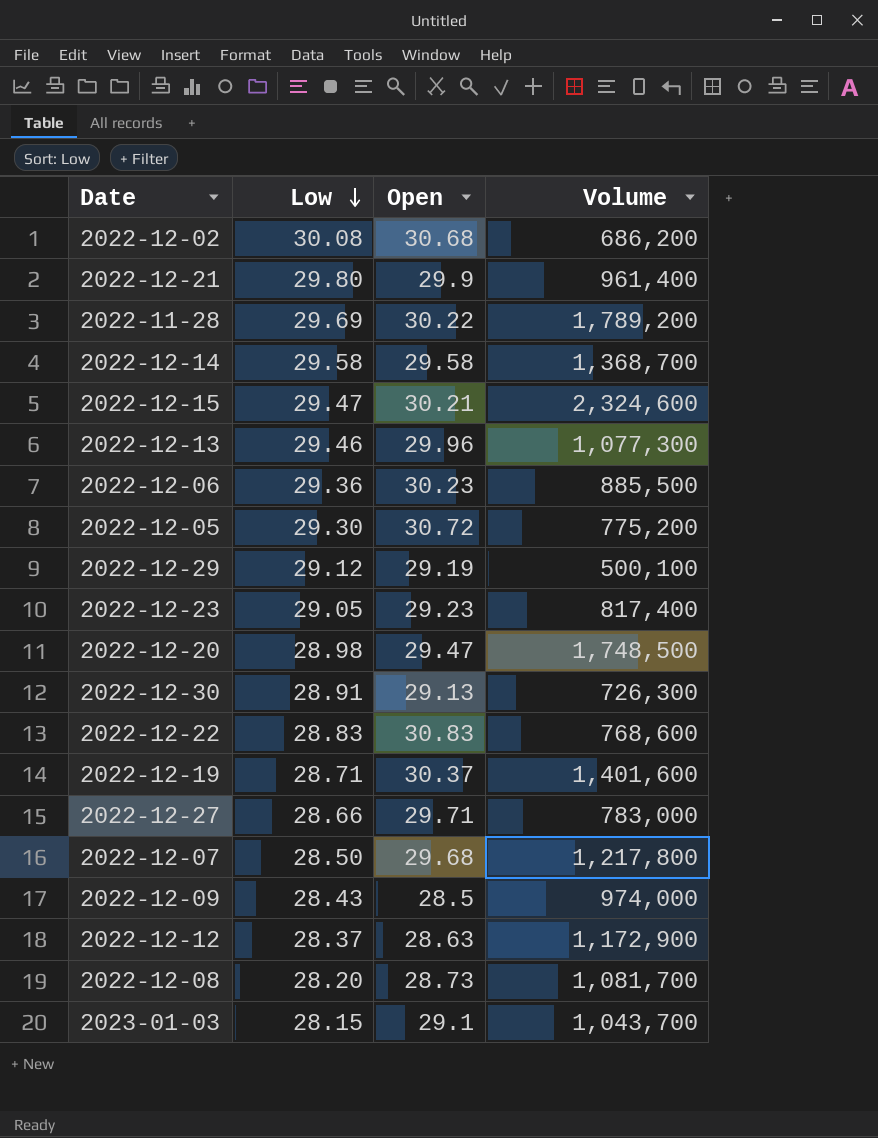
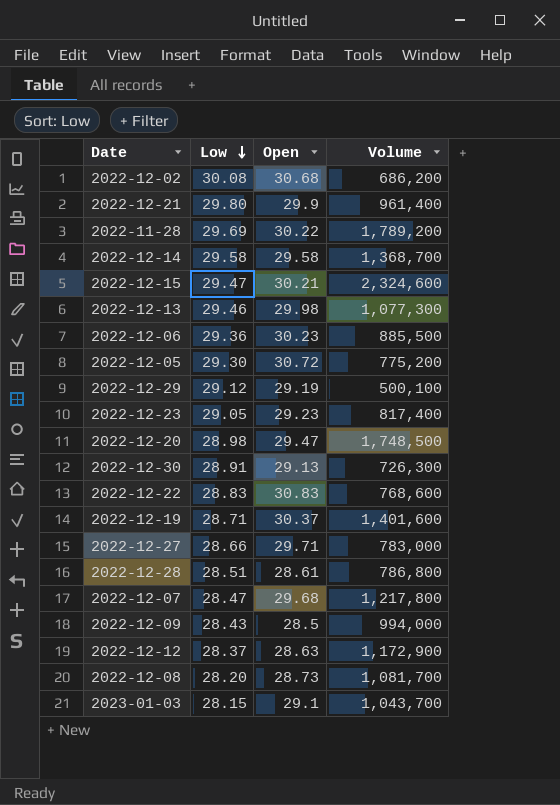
2022-12-13 | Open: 29.96 -> 29.98
row 2022-12-28: none -> 28.51 | 28.61 | 786,800
2022-12-07 | Low: 28.50 -> 28.47
2022-12-09 | Volume: 974,000 -> 994,000

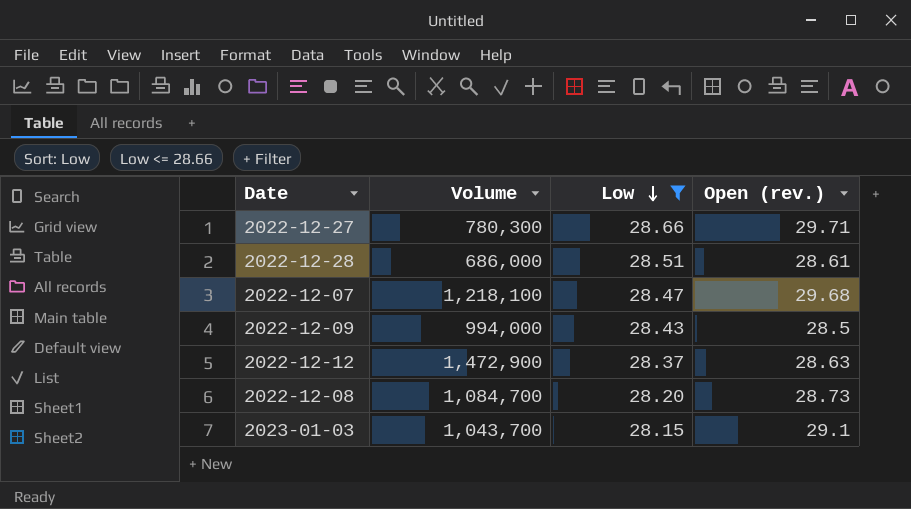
filter: none -> Low <= 28.66
column Volume | position: 4 -> 2
column name: Open -> Open (rev.)
2022-12-27 | Volume: 783,000 -> 780,300
2022-12-28 | Volume: 786,800 -> 686,000
2022-12-07 | Volume: 1,217,800 -> 1,218,100
2022-12-12 | Volume: 1,172,900 -> 1,472,900
2022-12-08 | Volume: 1,081,700 -> 1,084,700

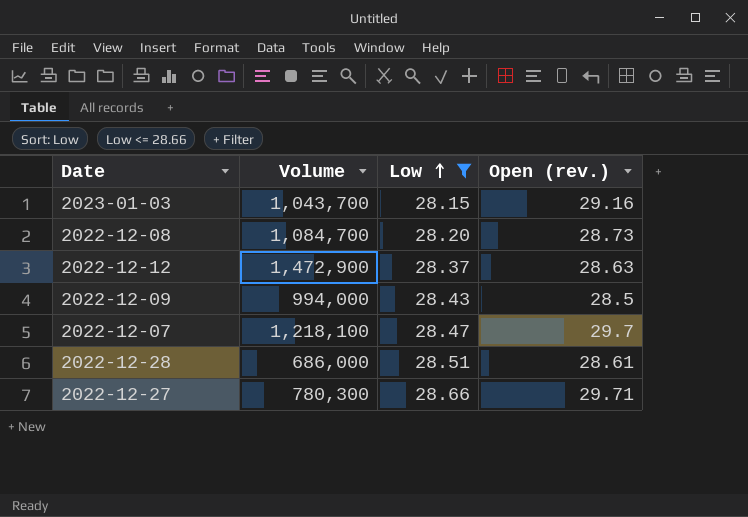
row order: Low descending -> Low ascending
2023-01-03 | Open (rev.): 29.1 -> 29.16
2022-12-07 | Open (rev.): 29.68 -> 29.7

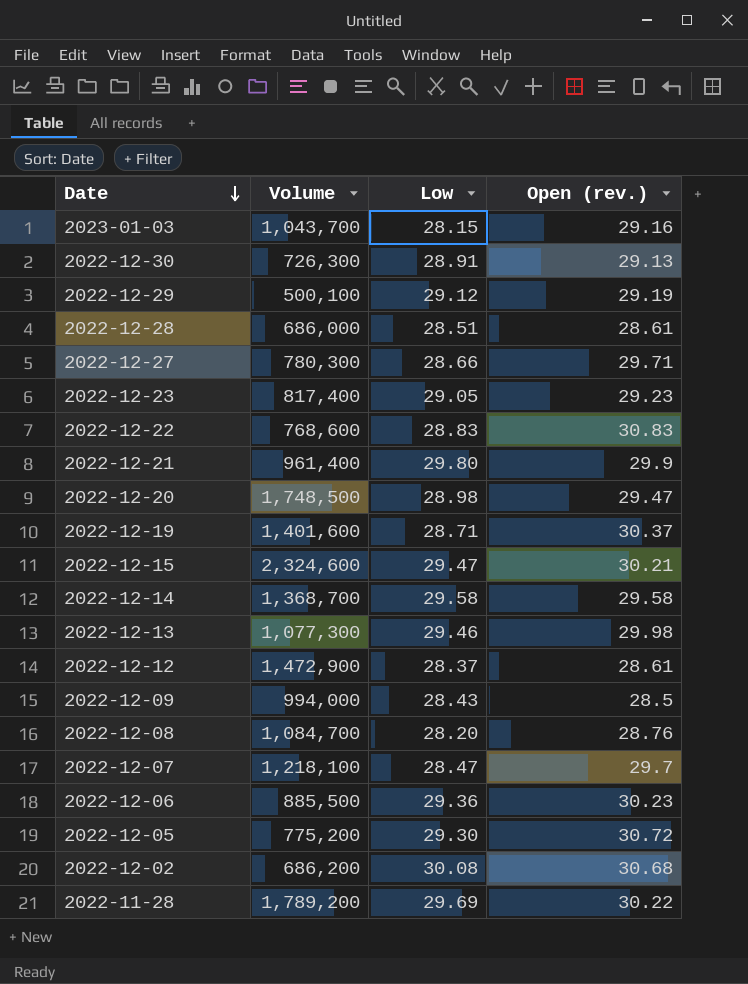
filter: Low <= 28.66 -> none
row order: Low ascending -> Date descending
2022-12-12 | Open (rev.): 28.63 -> 28.61
2022-12-08 | Open (rev.): 28.73 -> 28.76

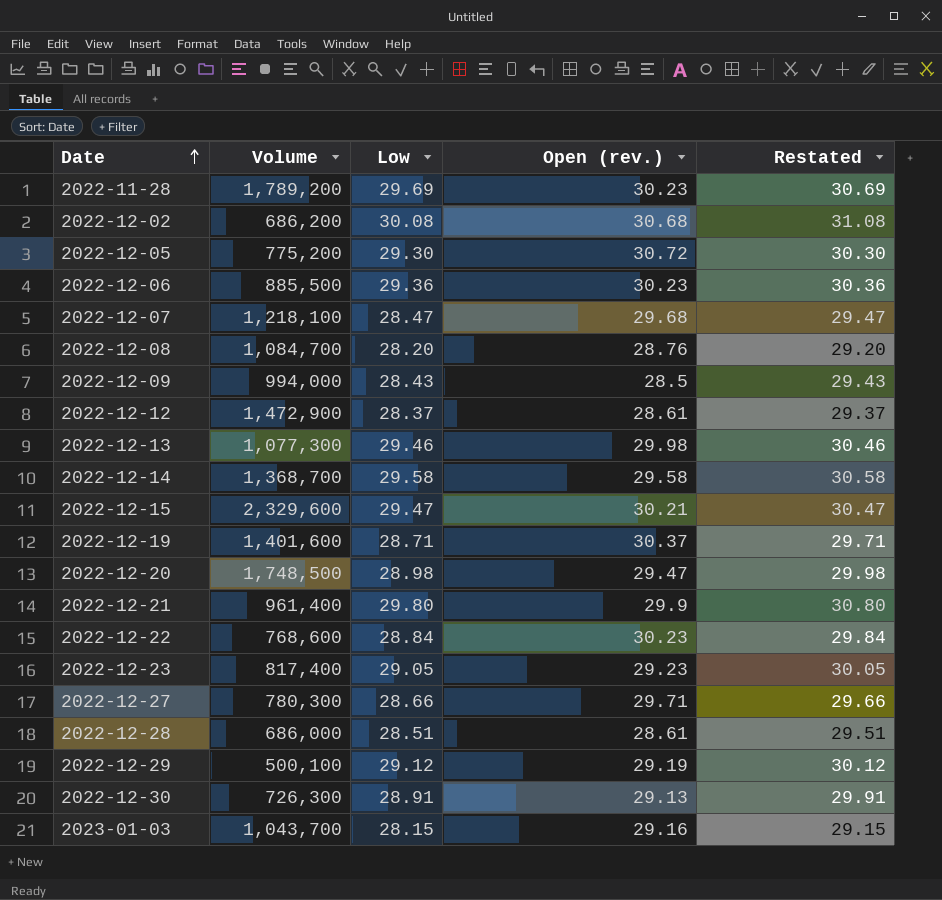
row order: Date descending -> Date ascending
column Restated | formula: none -> [Low] + 1
2022-11-28 | Open (rev.): 30.22 -> 30.23
2022-12-07 | Open (rev.): 29.7 -> 29.68
2022-12-15 | Volume: 2,324,600 -> 2,329,600
2022-12-22 | Low: 28.83 -> 28.84
2022-12-22 | Open (rev.): 30.83 -> 30.23

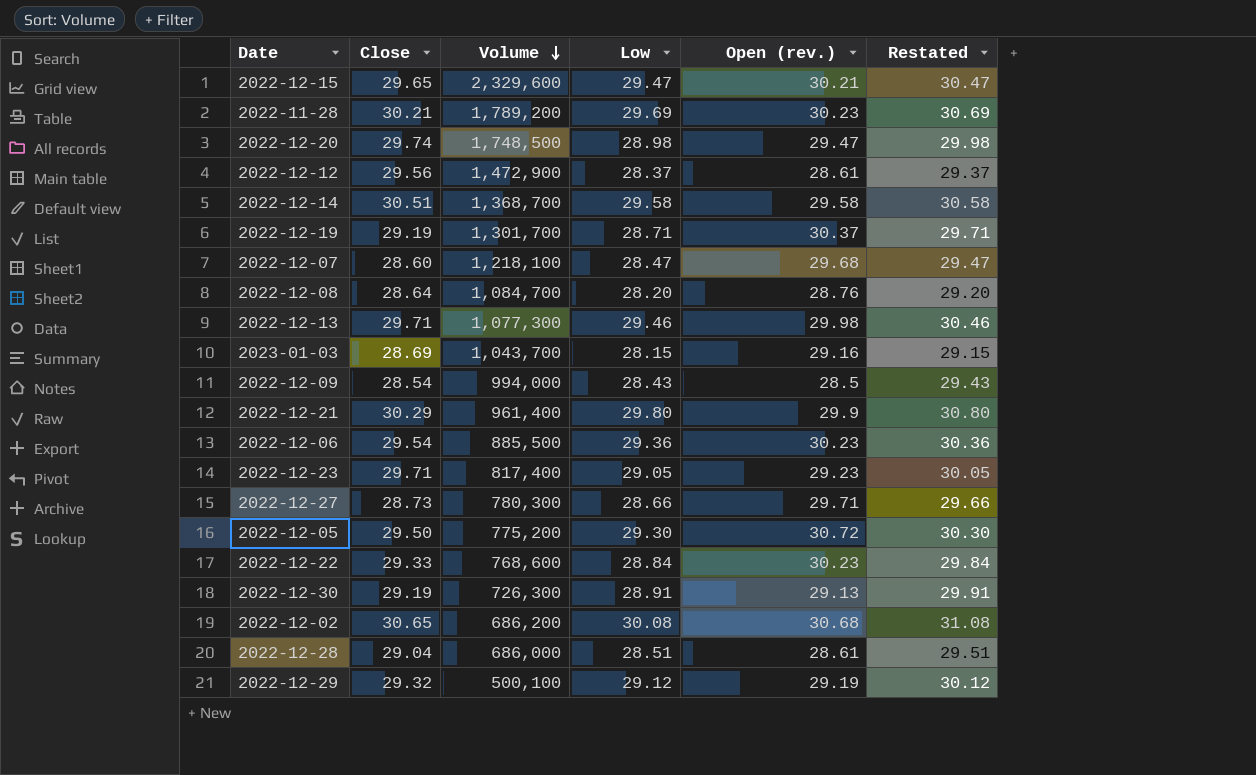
row order: Date ascending -> Volume descending
column Close | position: none -> 2
2022-12-19 | Volume: 1,401,600 -> 1,301,700

